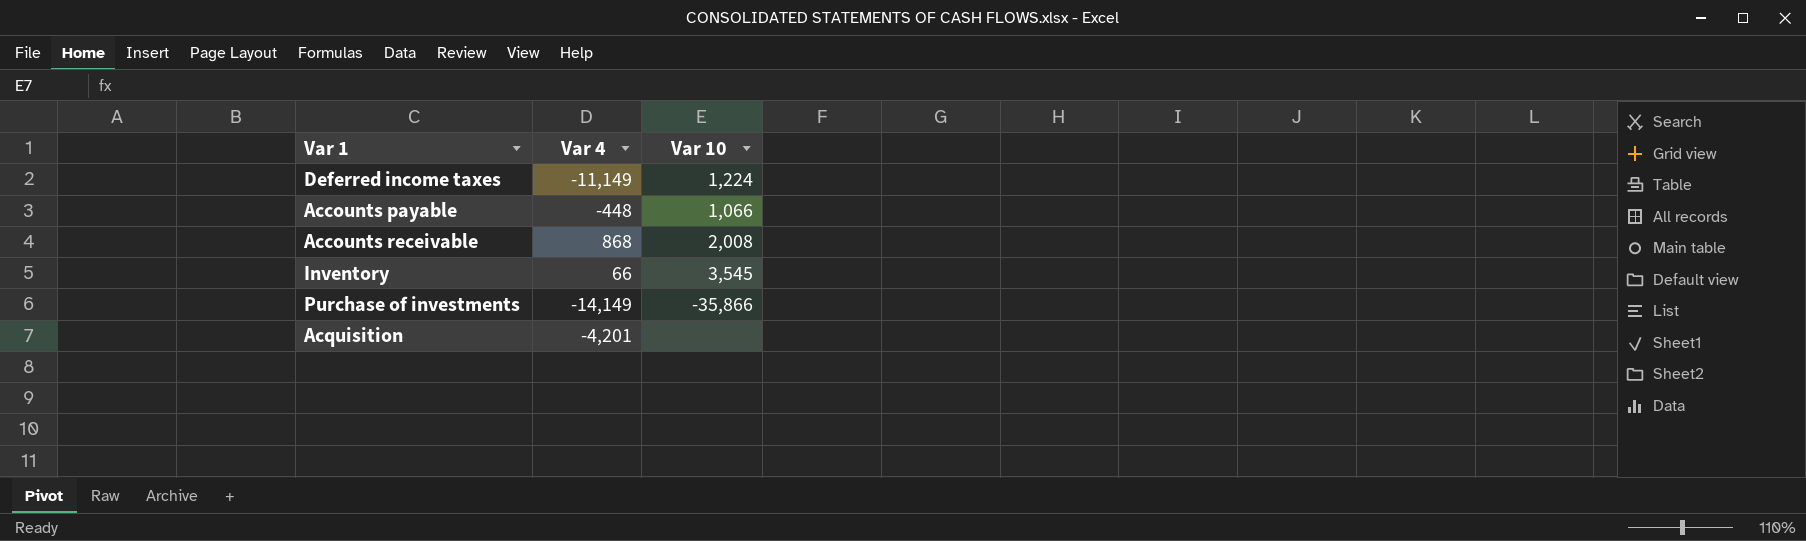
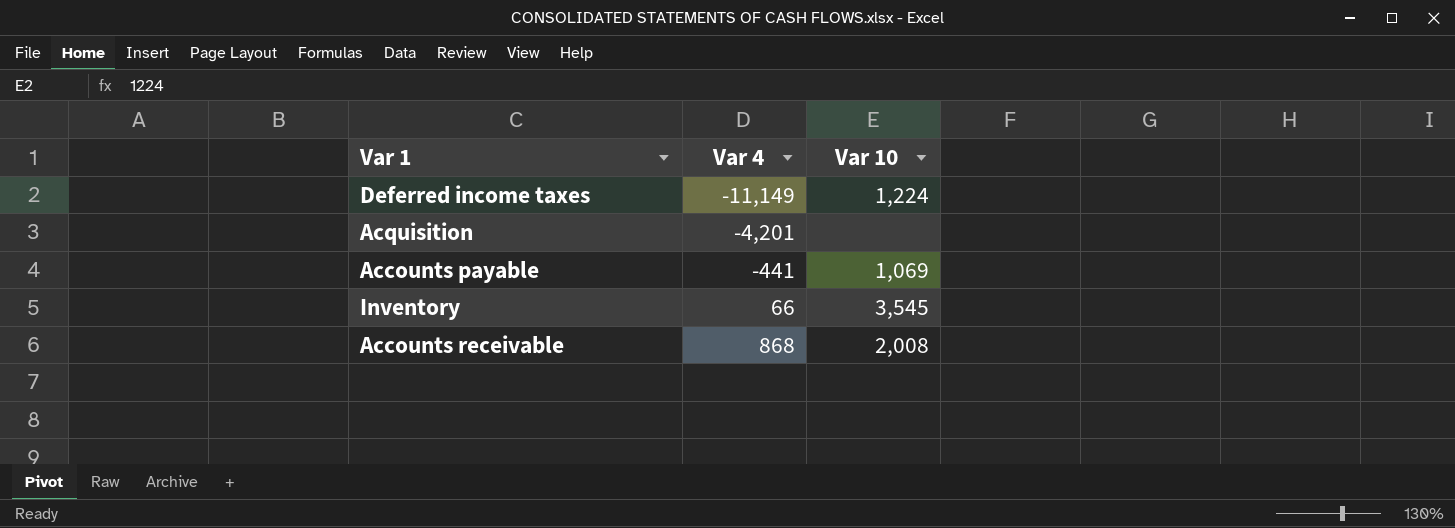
row order: none -> Var 4 ascending
row Purchase of investments: -14,149 | -35,866 -> none
Accounts payable | Var 4: -448 -> -441
Accounts payable | Var 10: 1,066 -> 1,069

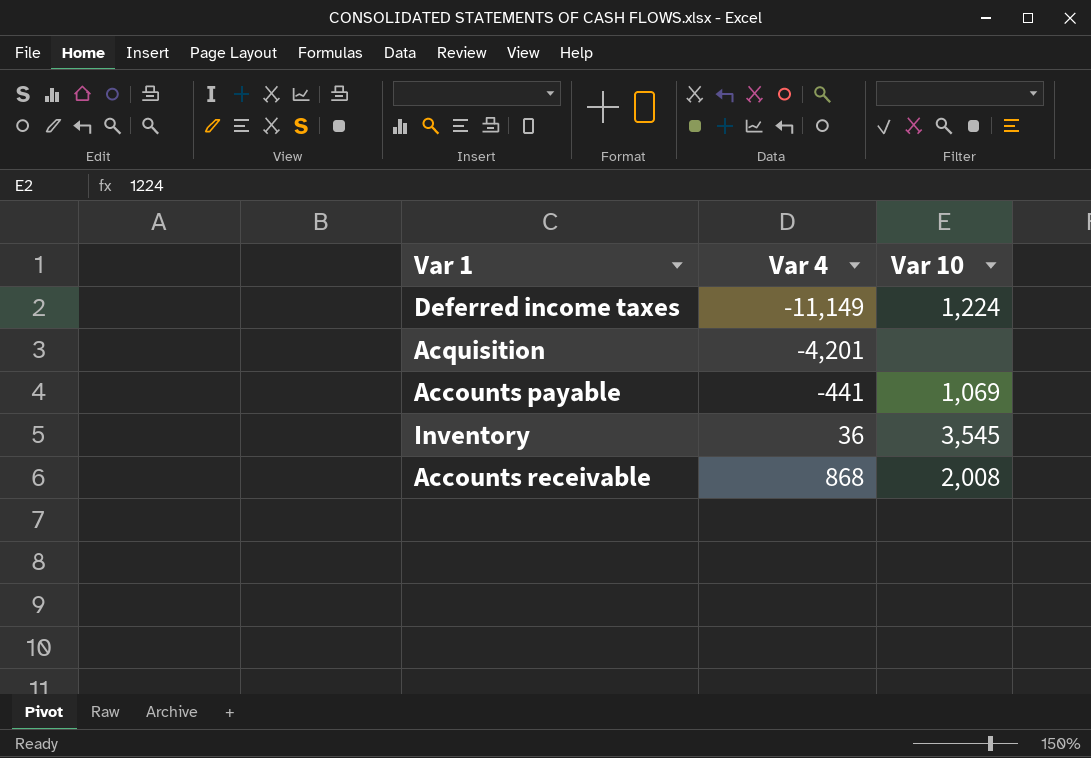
Inventory | Var 4: 66 -> 36

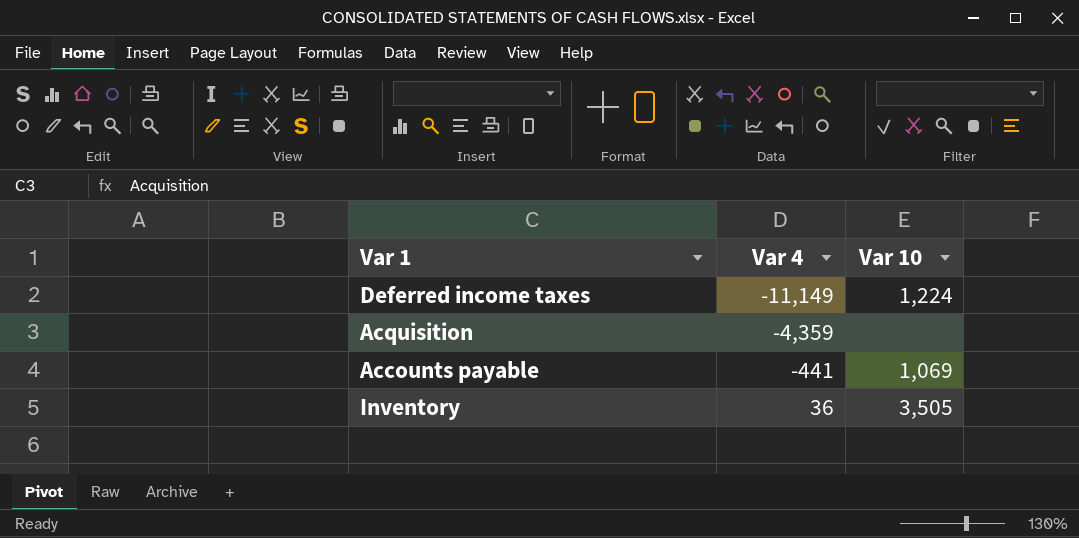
row Accounts receivable: 868 | 2,008 -> none
Acquisition | Var 4: -4,201 -> -4,359
Inventory | Var 10: 3,545 -> 3,505

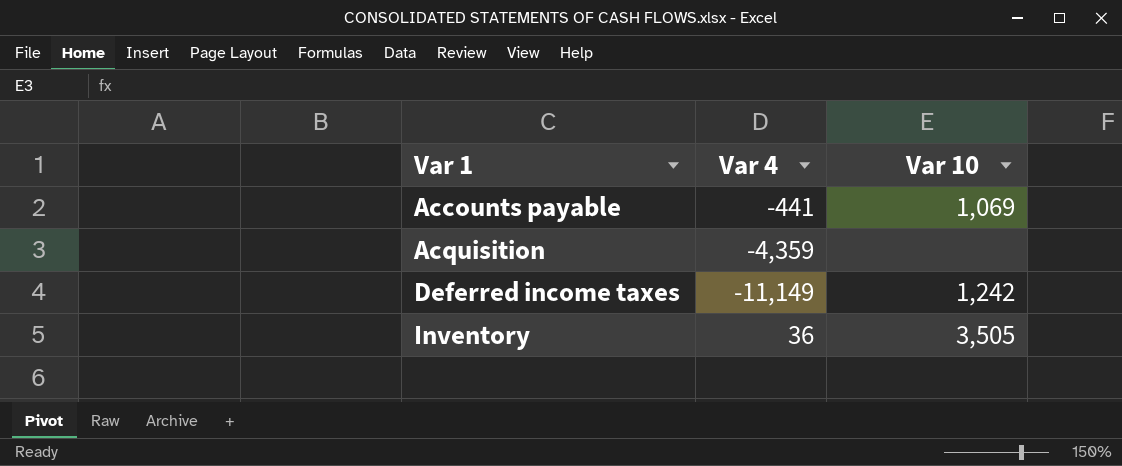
row order: Var 4 ascending -> Var 1 ascending
Deferred income taxes | Var 10: 1,224 -> 1,242

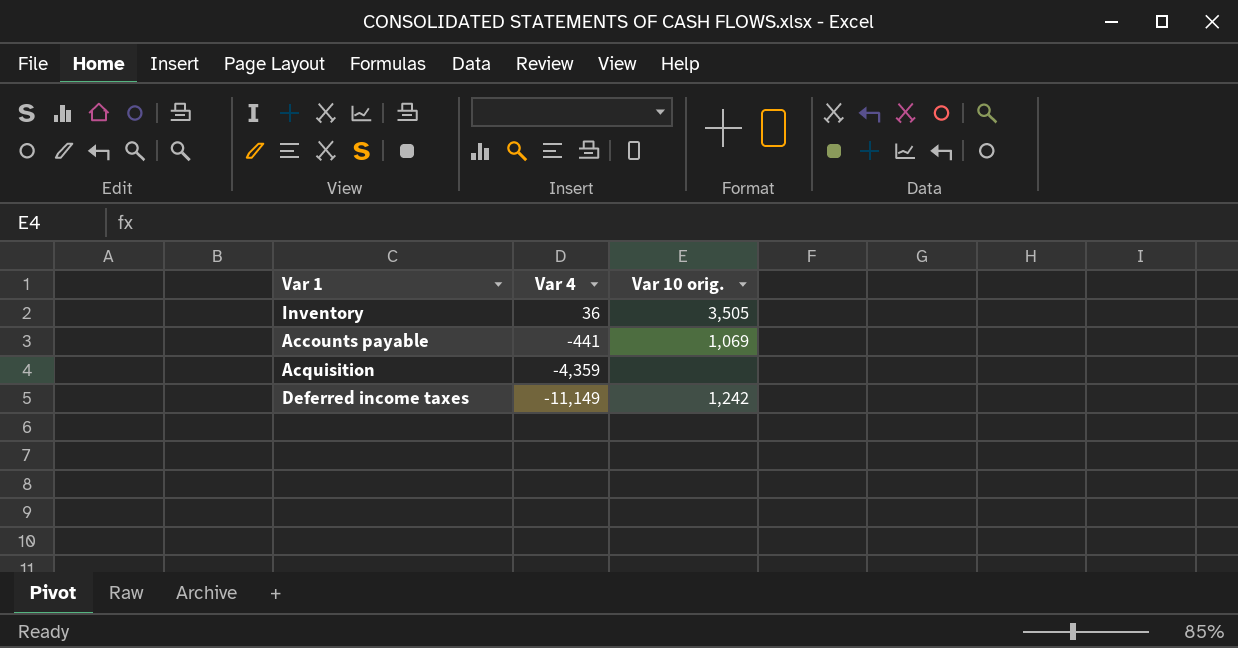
row order: Var 1 ascending -> Var 4 descending
column name: Var 10 -> Var 10 orig.

